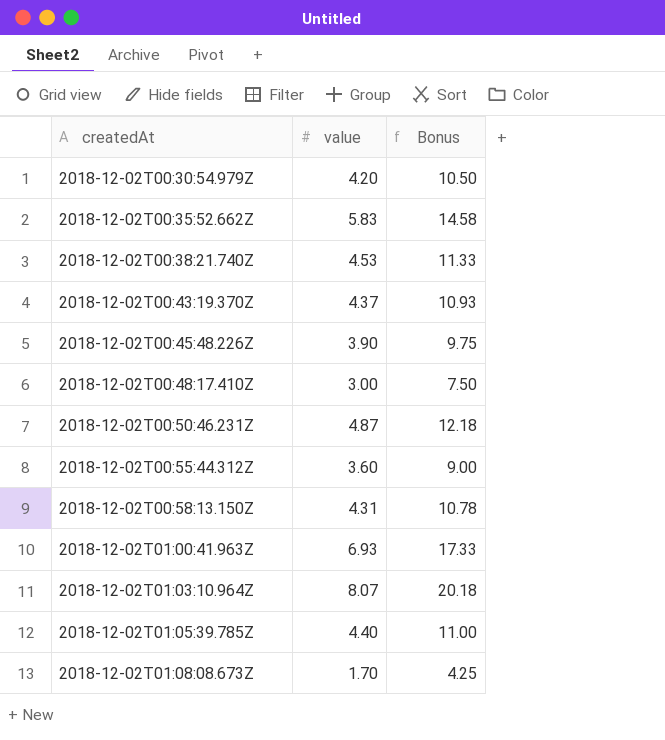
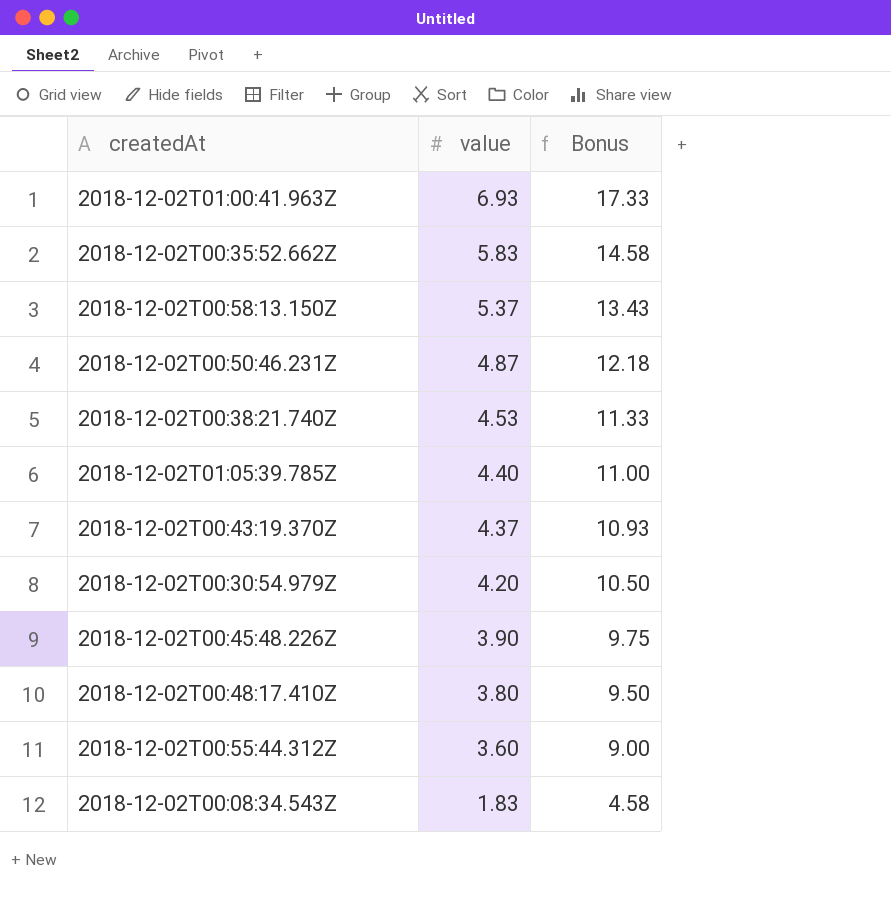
row order: createdAt ascending -> value descending
row 2018-12-02T01:03:10.964Z: 8.07 | 20.18 -> none
row 2018-12-02T01:08:08.673Z: 1.70 | 4.25 -> none
2018-12-02T00:58:13.150Z | value: 4.31 -> 5.37
2018-12-02T00:58:13.150Z | Bonus: 10.78 -> 13.43
2018-12-02T00:48:17.410Z | value: 3.00 -> 3.80
2018-12-02T00:48:17.410Z | Bonus: 7.50 -> 9.50
row 2018-12-02T00:08:34.543Z: none -> 1.83 | 4.58

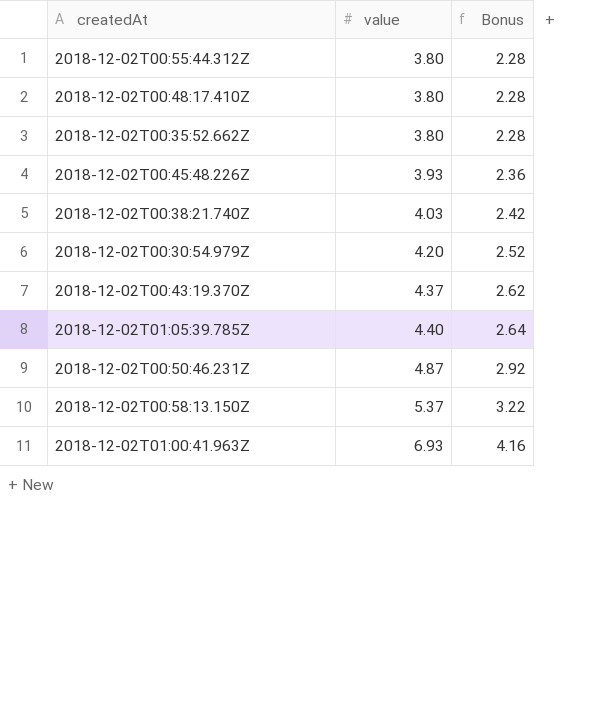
row order: value descending -> value ascending
column Bonus | formula: [value] * 2.5 -> [value] * 0.6
row 2018-12-02T00:08:34.543Z: 1.83 | 4.58 -> none
2018-12-02T00:55:44.312Z | value: 3.60 -> 3.80
2018-12-02T00:35:52.662Z | value: 5.83 -> 3.80
2018-12-02T00:45:48.226Z | value: 3.90 -> 3.93
2018-12-02T00:38:21.740Z | value: 4.53 -> 4.03

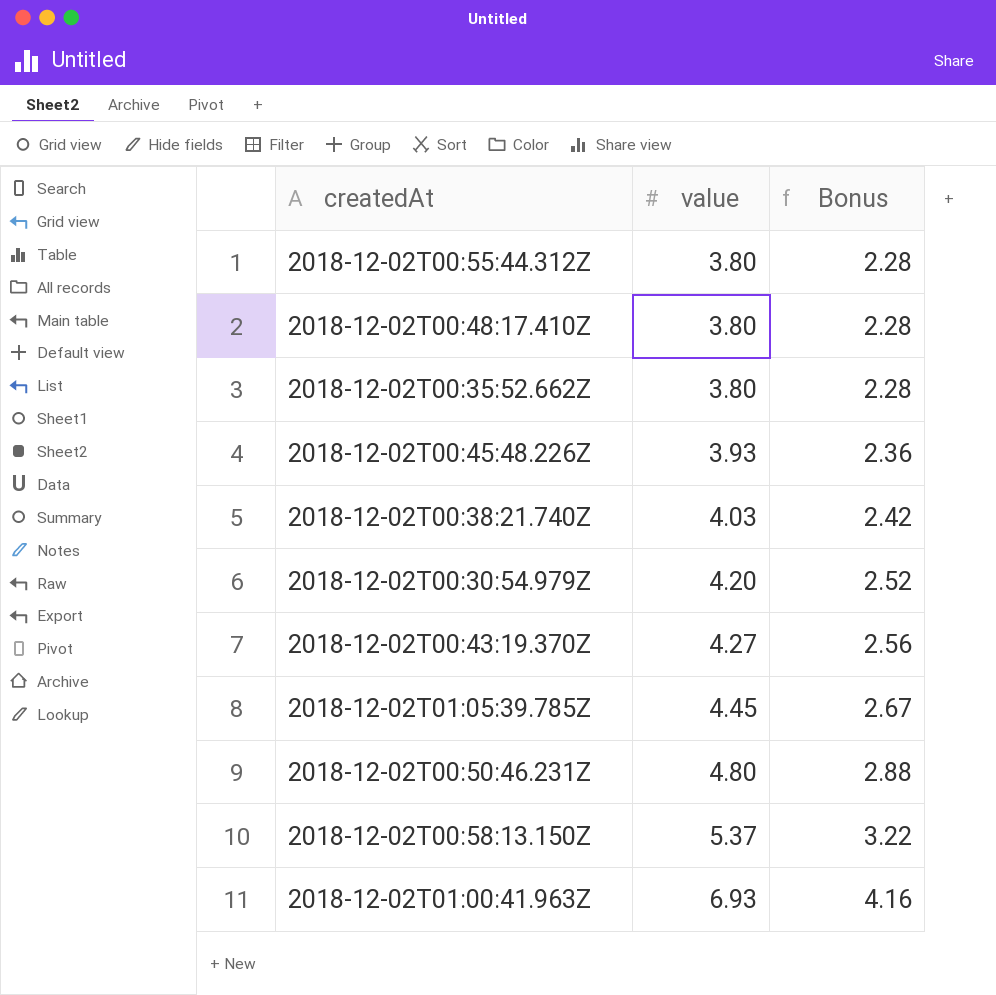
2018-12-02T00:43:19.370Z | value: 4.37 -> 4.27
2018-12-02T00:43:19.370Z | Bonus: 2.62 -> 2.56
2018-12-02T01:05:39.785Z | value: 4.40 -> 4.45
2018-12-02T01:05:39.785Z | Bonus: 2.64 -> 2.67
2018-12-02T00:50:46.231Z | value: 4.87 -> 4.80
2018-12-02T00:50:46.231Z | Bonus: 2.92 -> 2.88

